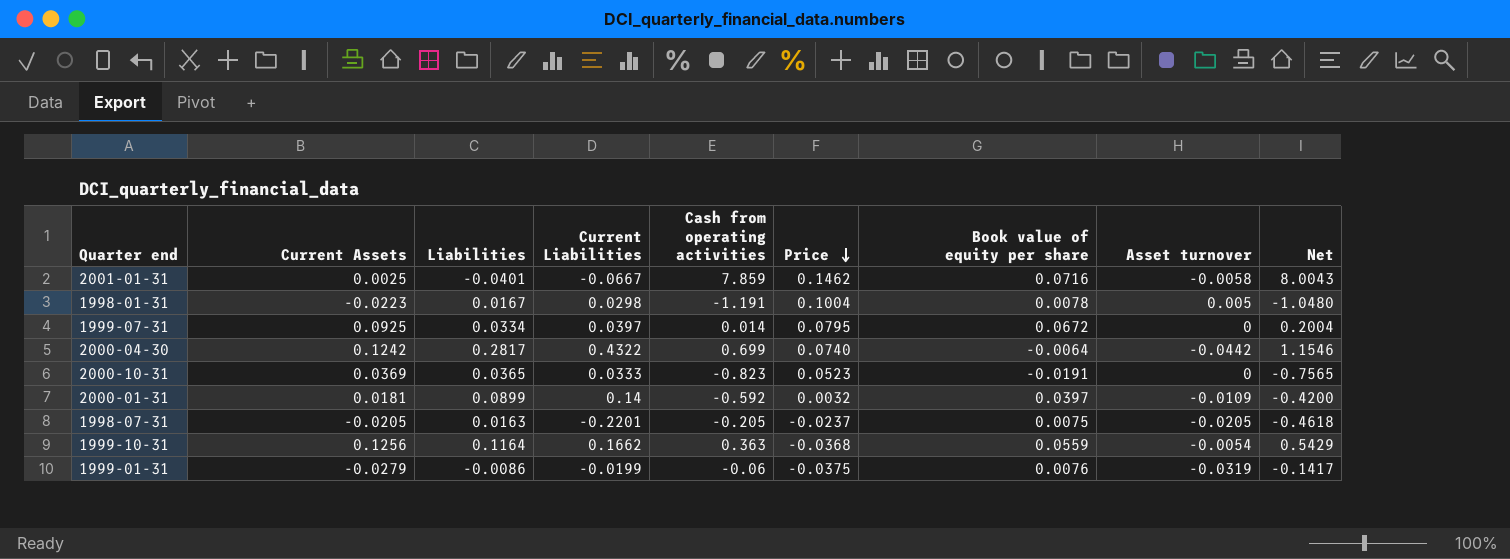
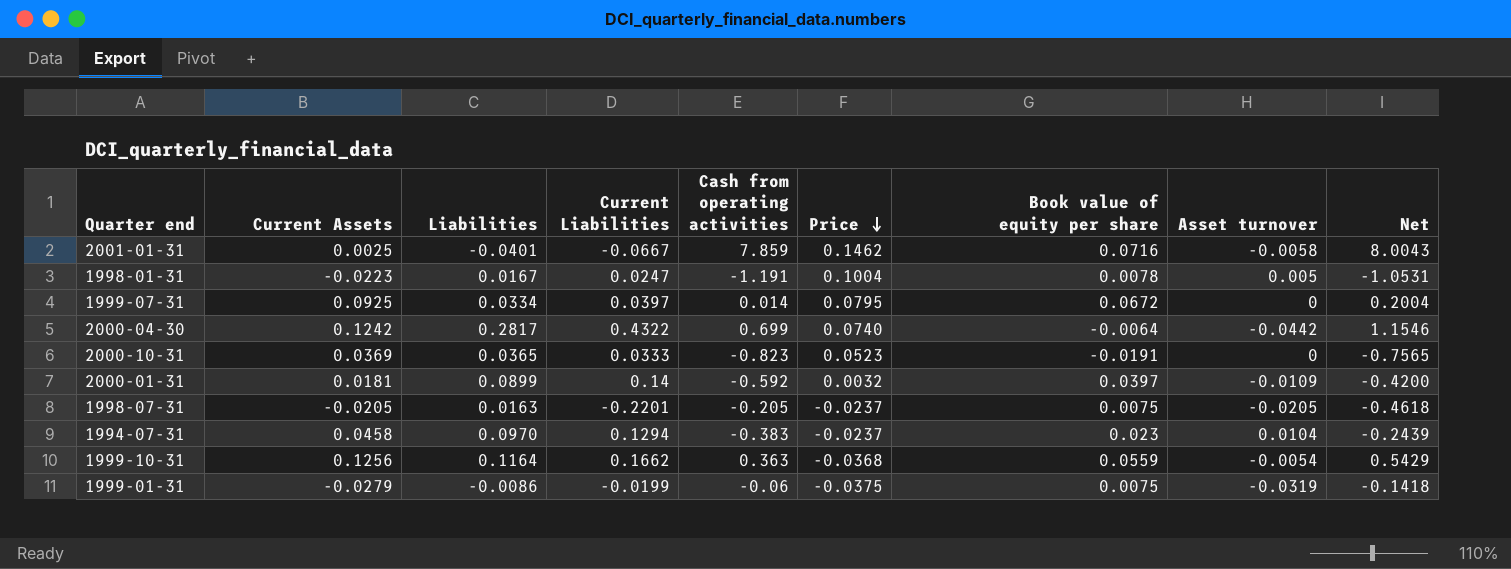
1998-01-31 | Current Liabilities: 0.0298 -> 0.0247
1998-01-31 | Net: -1.0480 -> -1.0531
row 1994-07-31: none -> 0.0458 | 0.0970 | 0.1294 | -0.383 | -0.0237 | 0.023 | 0.0104 | -0.2439
1999-01-31 | Book value of equity per share: 0.0076 -> 0.0075
1999-01-31 | Net: -0.1417 -> -0.1418

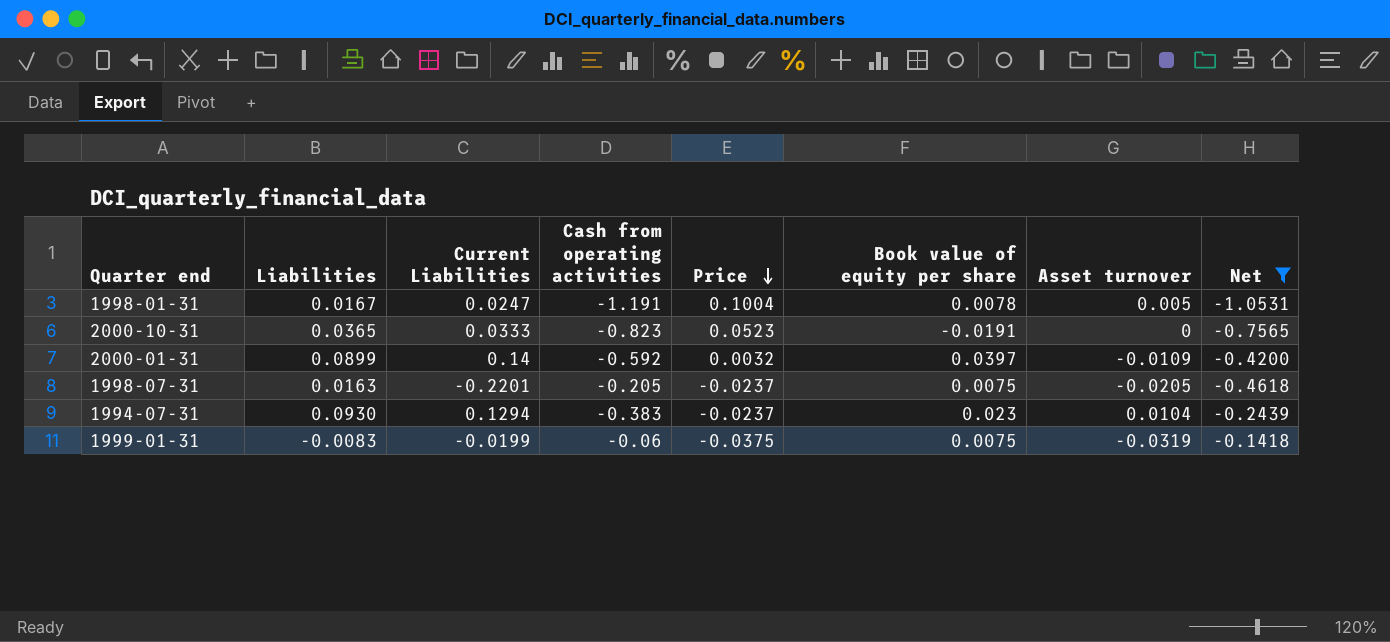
filter: none -> Net <= -0.1418
column Current Assets | position: 2 -> none
1994-07-31 | Liabilities: 0.0970 -> 0.0930
1999-01-31 | Liabilities: -0.0086 -> -0.0083

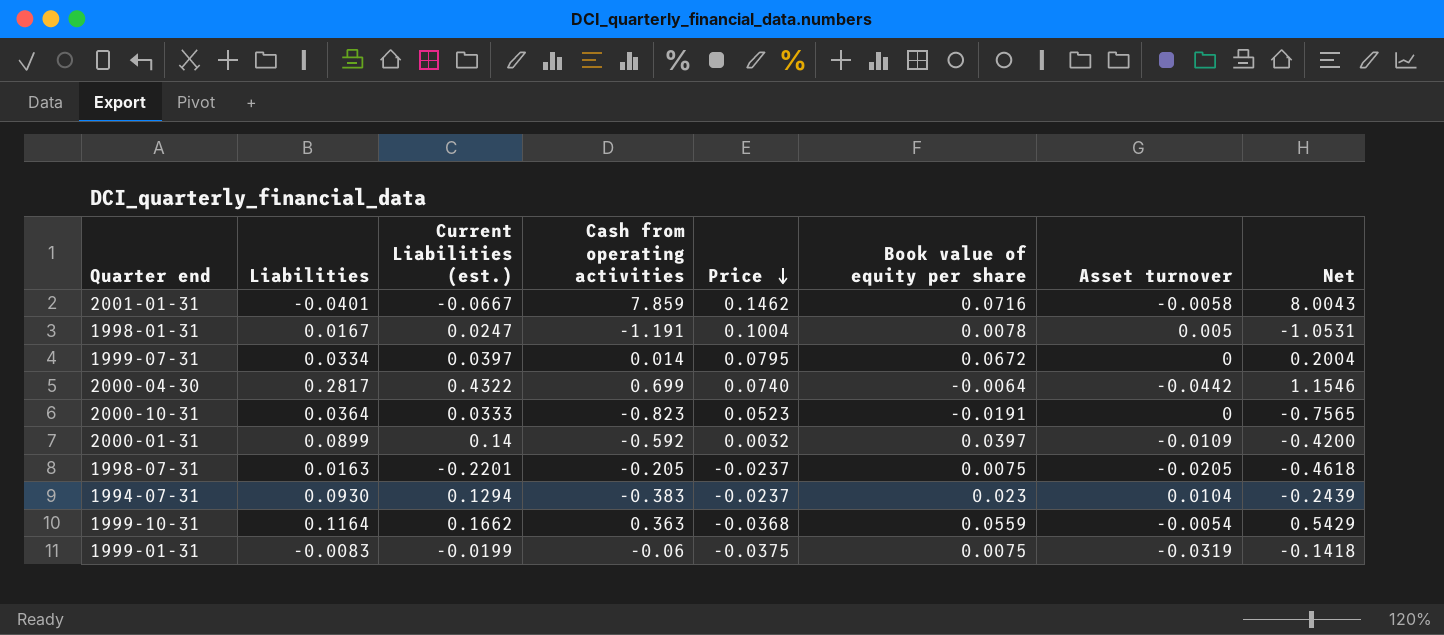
filter: Net <= -0.1418 -> none
column name: Current Liabilities -> Current Liabilities (est.)
2000-10-31 | Liabilities: 0.0365 -> 0.0364

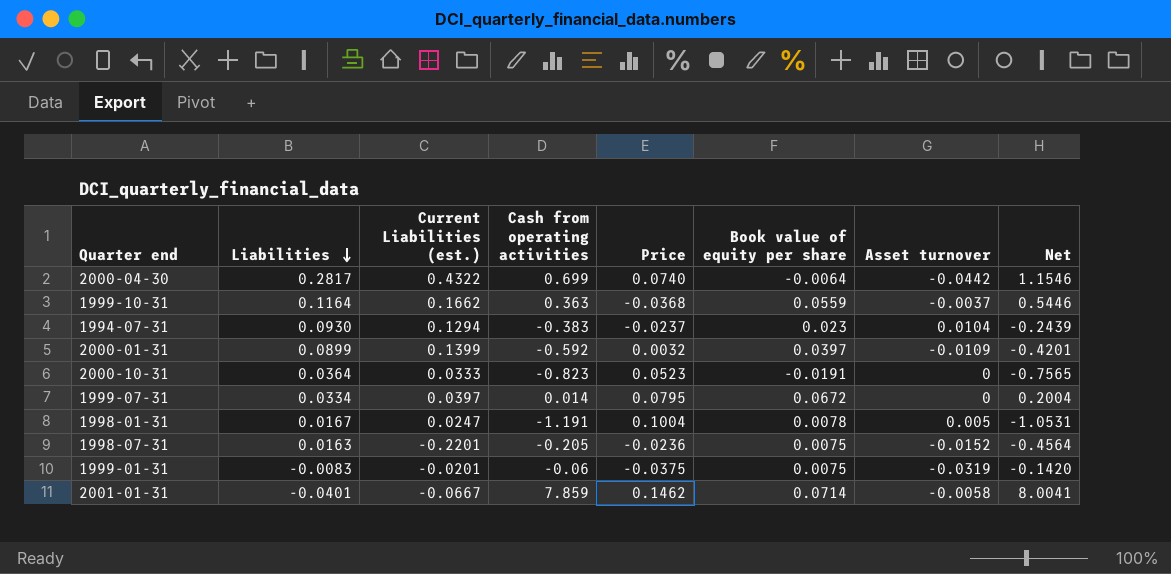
row order: Price descending -> Liabilities descending
1999-10-31 | Asset turnover: -0.0054 -> -0.0037
1999-10-31 | Net: 0.5429 -> 0.5446
2000-01-31 | Current Liabilities (est.): 0.14 -> 0.1399
2000-01-31 | Net: -0.4200 -> -0.4201
1998-07-31 | Price: -0.0237 -> -0.0236
1998-07-31 | Asset turnover: -0.0205 -> -0.0152
1998-07-31 | Net: -0.4618 -> -0.4564
1999-01-31 | Current Liabilities (est.): -0.0199 -> -0.0201
1999-01-31 | Net: -0.1418 -> -0.1420
2001-01-31 | Book value of equity per share: 0.0716 -> 0.0714
2001-01-31 | Net: 8.0043 -> 8.0041

